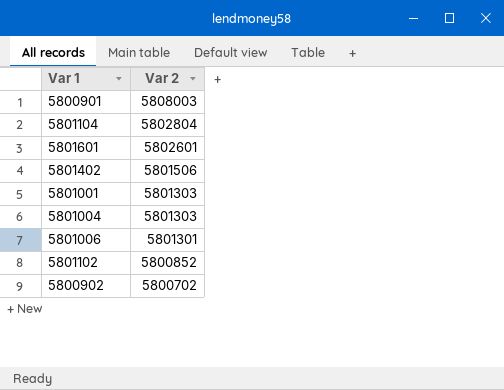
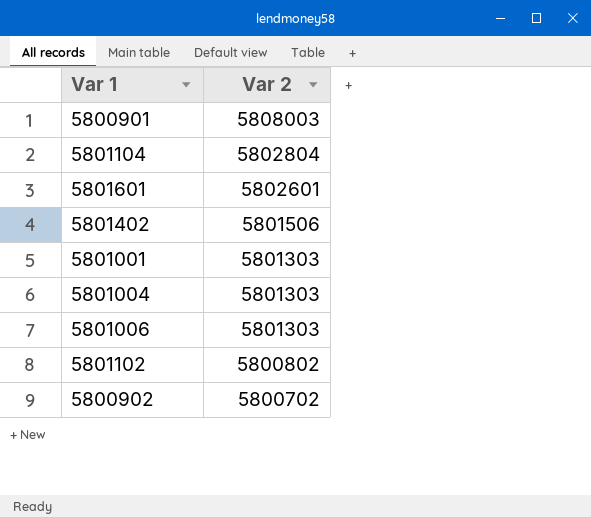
5801006 | Var 2: 5801301 -> 5801303
5801102 | Var 2: 5800852 -> 5800802

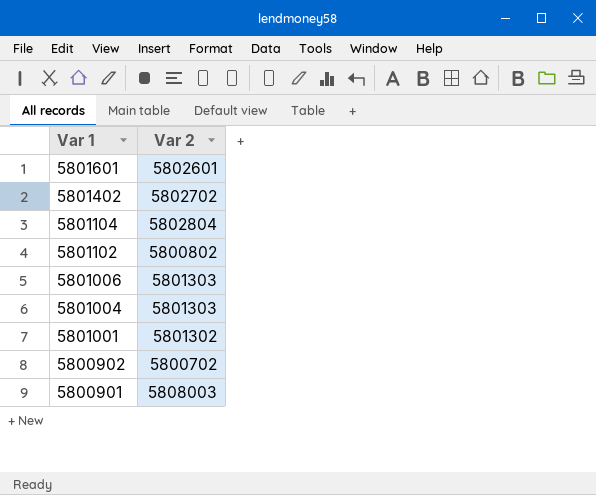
row order: Var 2 descending -> Var 1 descending
5801402 | Var 2: 5801506 -> 5802702
5801001 | Var 2: 5801303 -> 5801302

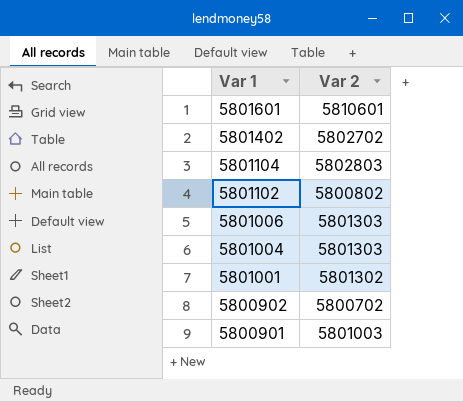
5801601 | Var 2: 5802601 -> 5810601
5801104 | Var 2: 5802804 -> 5802803
5800901 | Var 2: 5808003 -> 5801003

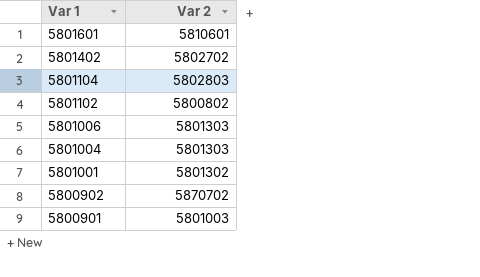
5800902 | Var 2: 5800702 -> 5870702

